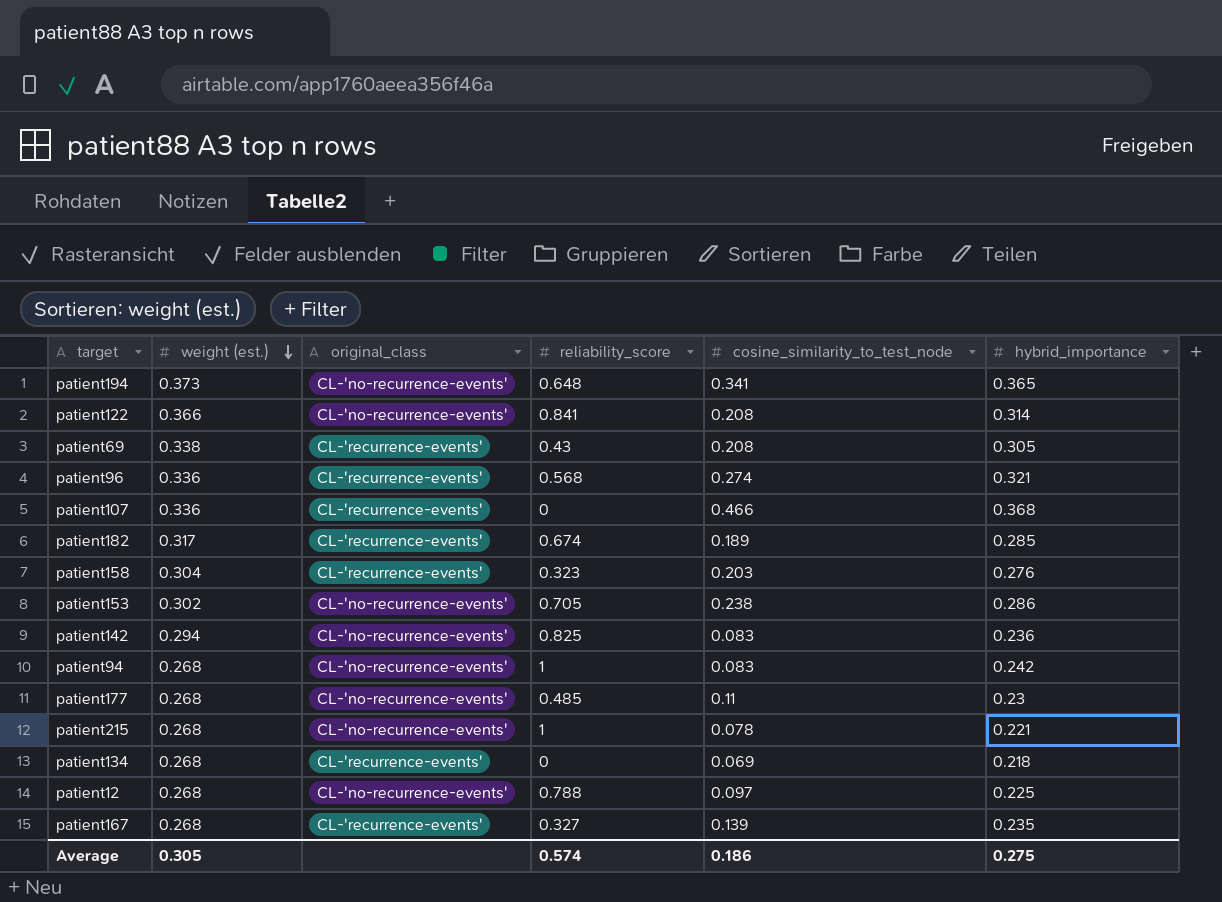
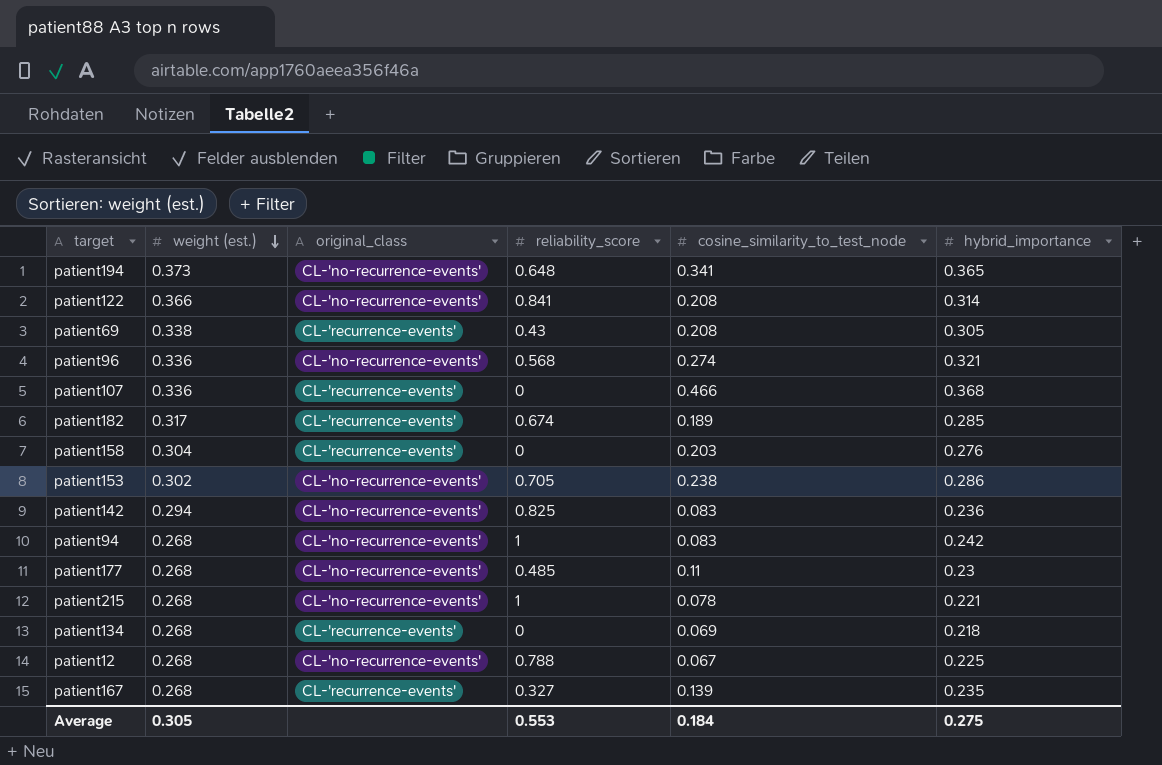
patient96 | original_class: CL-'recurrence-events' -> CL-'no-recurrence-events'
patient158 | reliability_score: 0.323 -> 0
patient12 | cosine_similarity_to_test_node: 0.097 -> 0.067
Average | reliability_score: 0.574 -> 0.553
Average | cosine_similarity_to_test_node: 0.186 -> 0.184

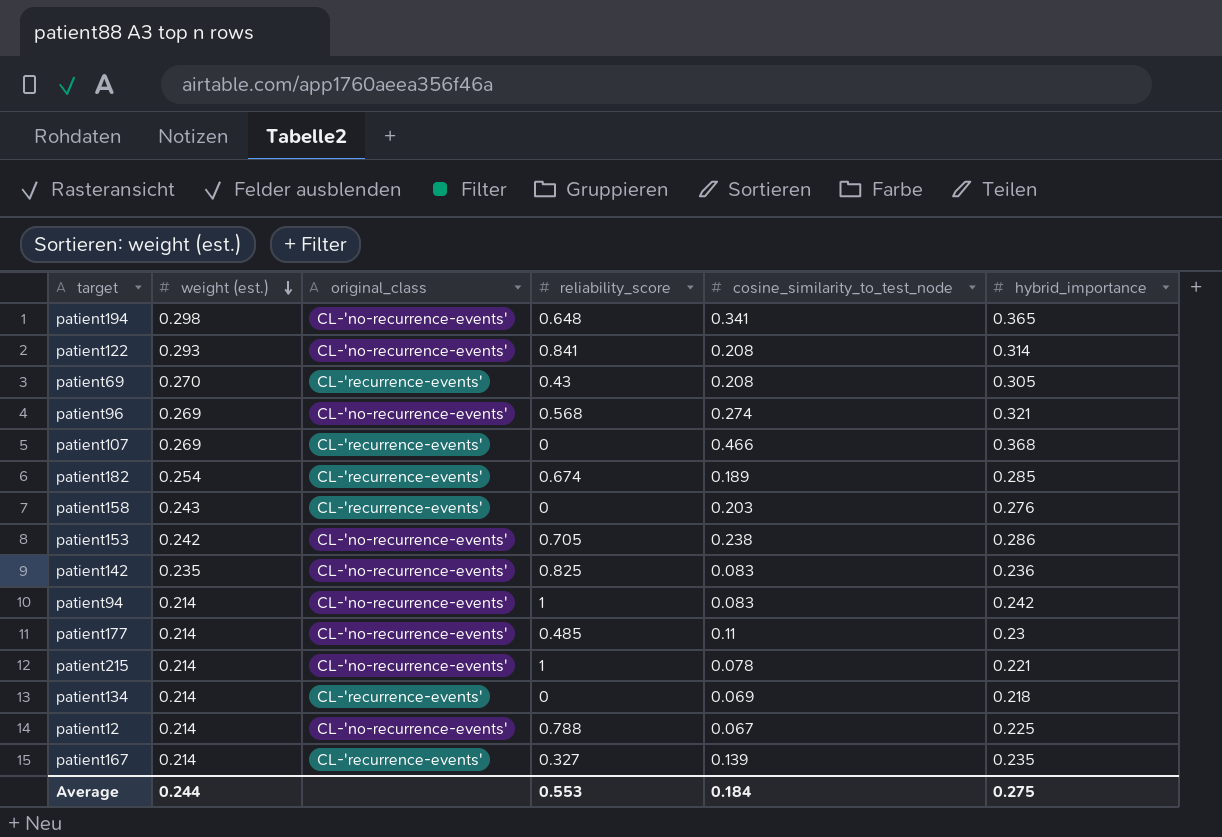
patient194 | weight (est.): 0.373 -> 0.298
patient122 | weight (est.): 0.366 -> 0.293
patient69 | weight (est.): 0.338 -> 0.270
patient96 | weight (est.): 0.336 -> 0.269
patient107 | weight (est.): 0.336 -> 0.269
patient182 | weight (est.): 0.317 -> 0.254
patient158 | weight (est.): 0.304 -> 0.243
patient153 | weight (est.): 0.302 -> 0.242
patient142 | weight (est.): 0.294 -> 0.235
patient94 | weight (est.): 0.268 -> 0.214
patient177 | weight (est.): 0.268 -> 0.214
patient215 | weight (est.): 0.268 -> 0.214
patient134 | weight (est.): 0.268 -> 0.214
patient12 | weight (est.): 0.268 -> 0.214
patient167 | weight (est.): 0.268 -> 0.214
Average | weight (est.): 0.305 -> 0.244

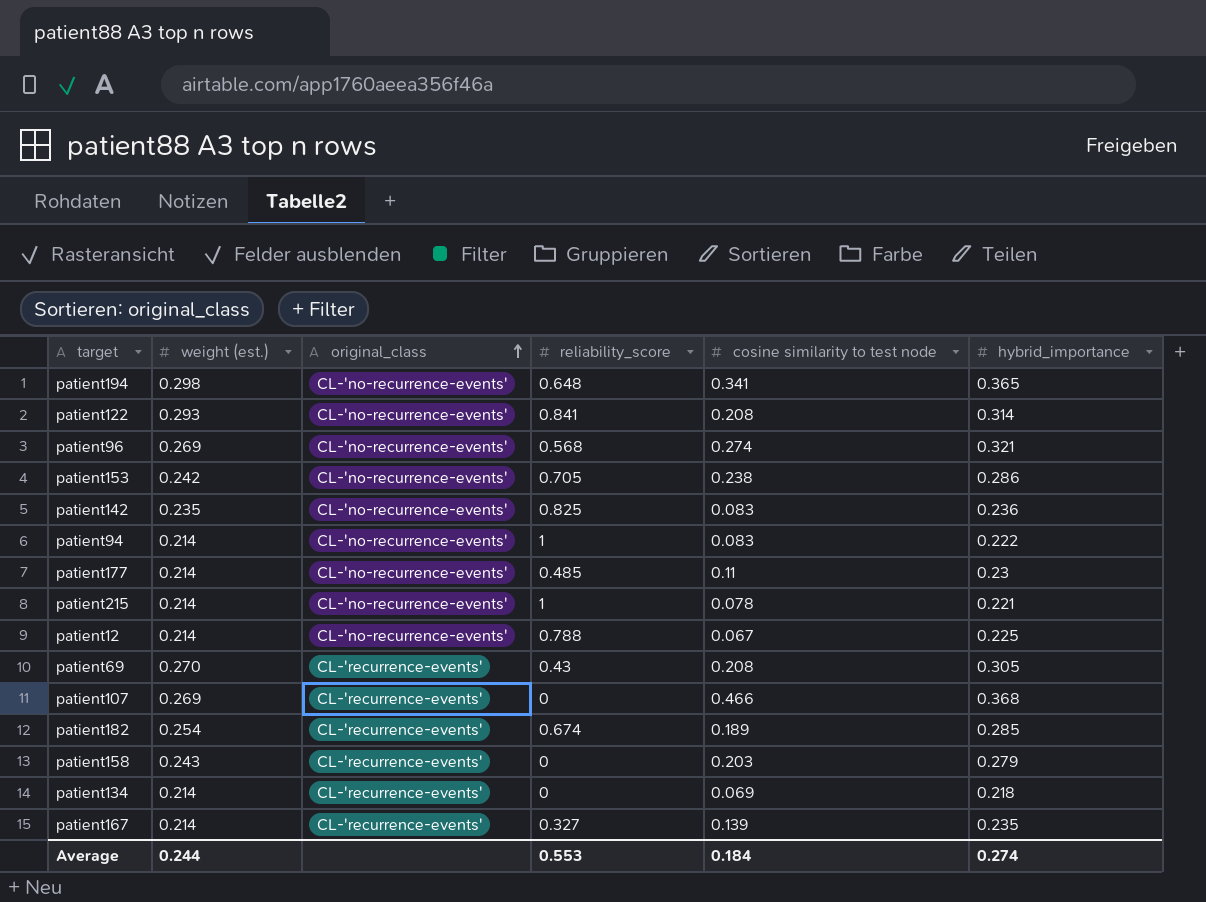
row order: weight (est.) descending -> original_class ascending
column name: cosine_similarity_to_test_node -> cosine similarity to test node
patient94 | hybrid_importance: 0.242 -> 0.222
patient158 | hybrid_importance: 0.276 -> 0.279
Average | hybrid_importance: 0.275 -> 0.274

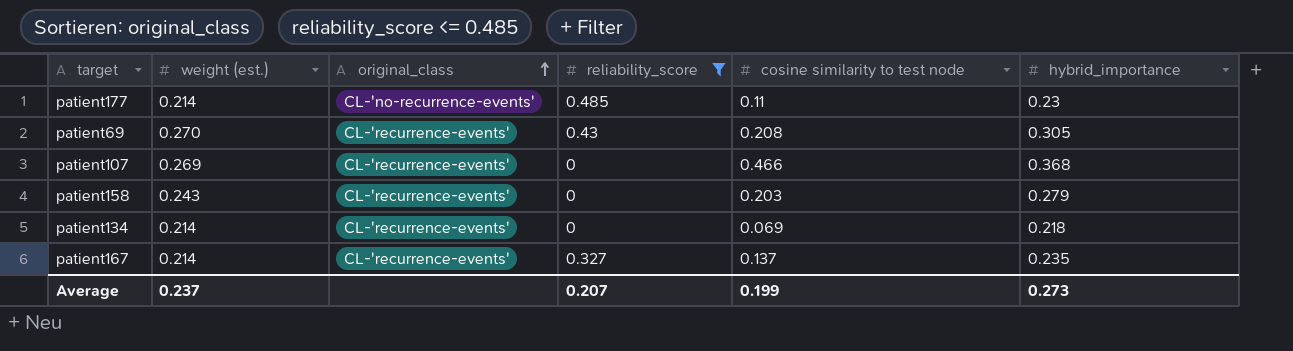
filter: none -> reliability_score <= 0.485
patient167 | cosine similarity to test node: 0.139 -> 0.137
Average | weight (est.): 0.244 -> 0.237
Average | reliability_score: 0.553 -> 0.207
Average | cosine similarity to test node: 0.184 -> 0.199
Average | hybrid_importance: 0.274 -> 0.273

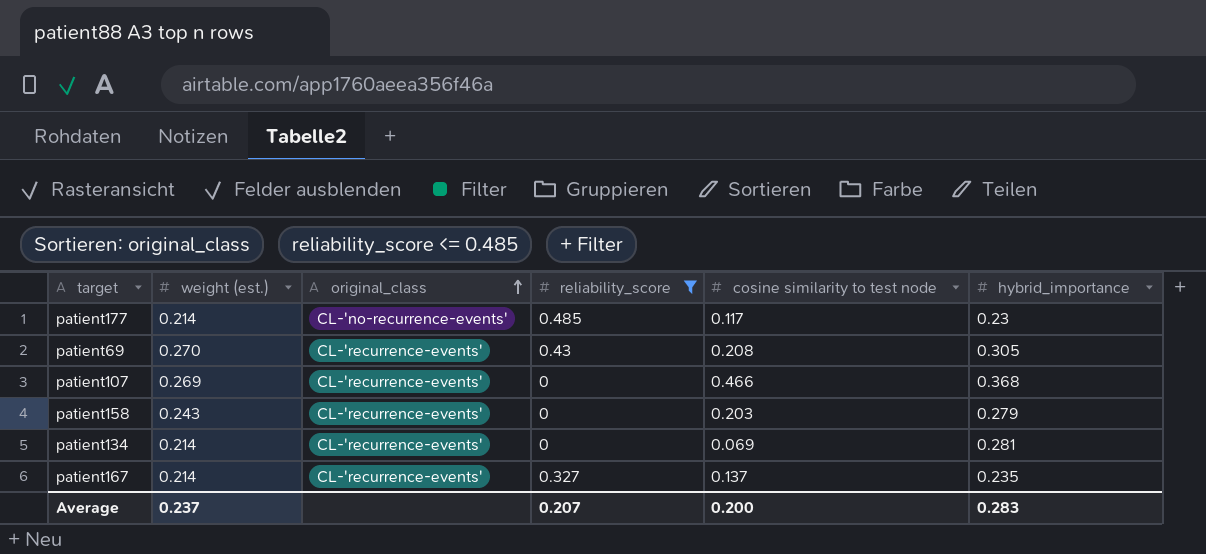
patient177 | cosine similarity to test node: 0.11 -> 0.117
patient134 | hybrid_importance: 0.218 -> 0.281
Average | cosine similarity to test node: 0.199 -> 0.200
Average | hybrid_importance: 0.273 -> 0.283

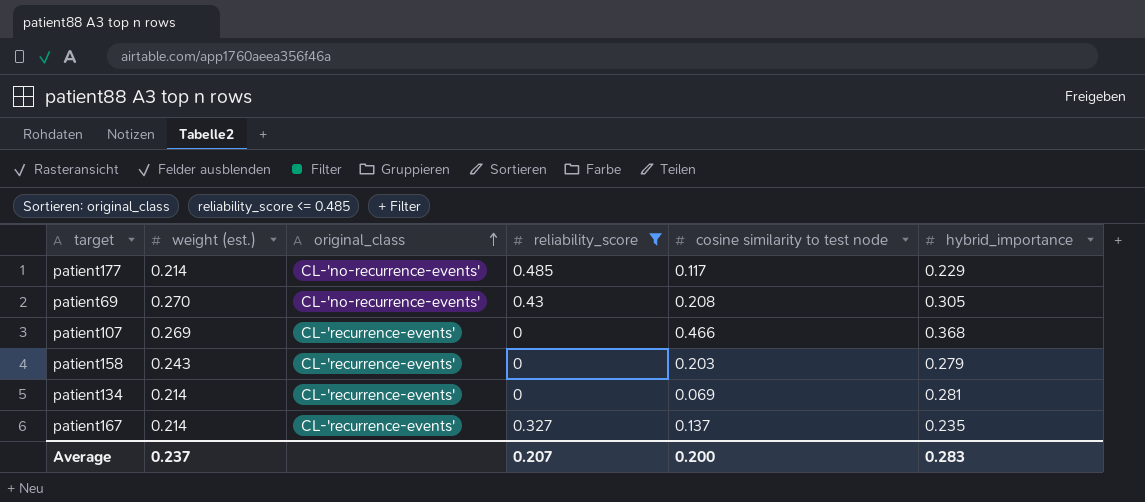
patient177 | hybrid_importance: 0.23 -> 0.229
patient69 | original_class: CL-'recurrence-events' -> CL-'no-recurrence-events'

